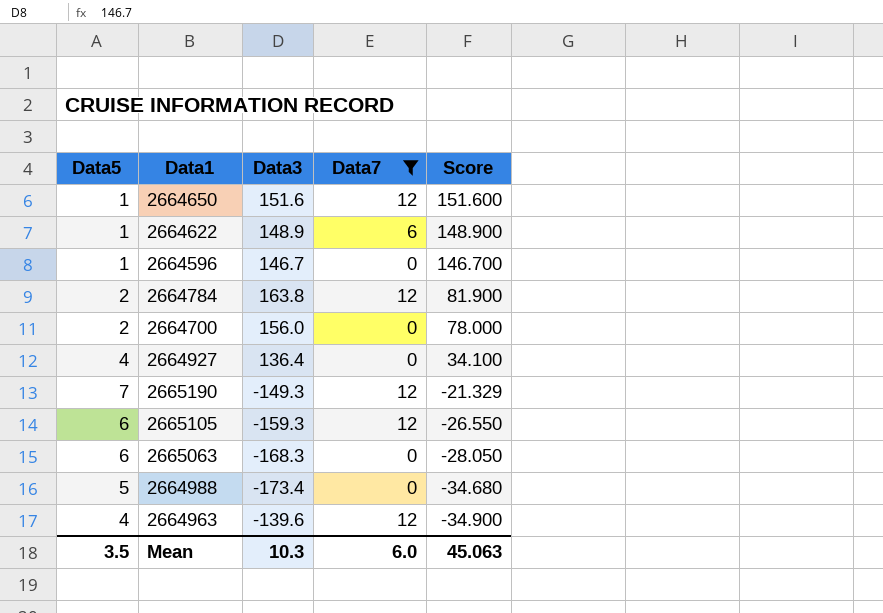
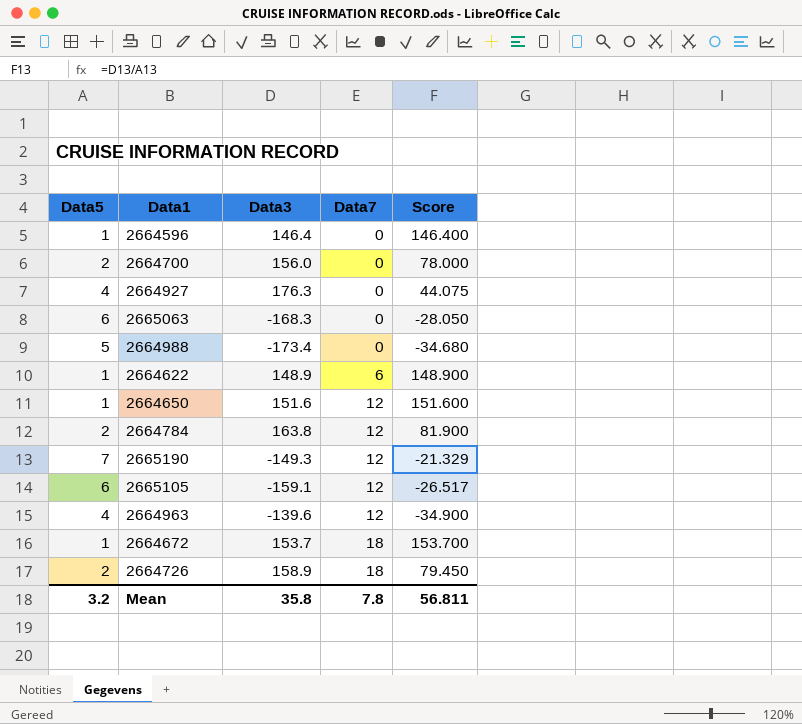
filter: Data7 != 18 -> none
row order: Score descending -> Data7 ascending
2664596 | Data3: 146.7 -> 146.4
2664596 | Score: 146.700 -> 146.400
2664927 | Data3: 136.4 -> 176.3
2664927 | Score: 34.100 -> 44.075
2665105 | Data3: -159.3 -> -159.1
2665105 | Score: -26.550 -> -26.517
Mean | Data5: 3.5 -> 3.2
Mean | Data3: 10.3 -> 35.8
Mean | Data7: 6.0 -> 7.8
Mean | Score: 45.063 -> 56.811

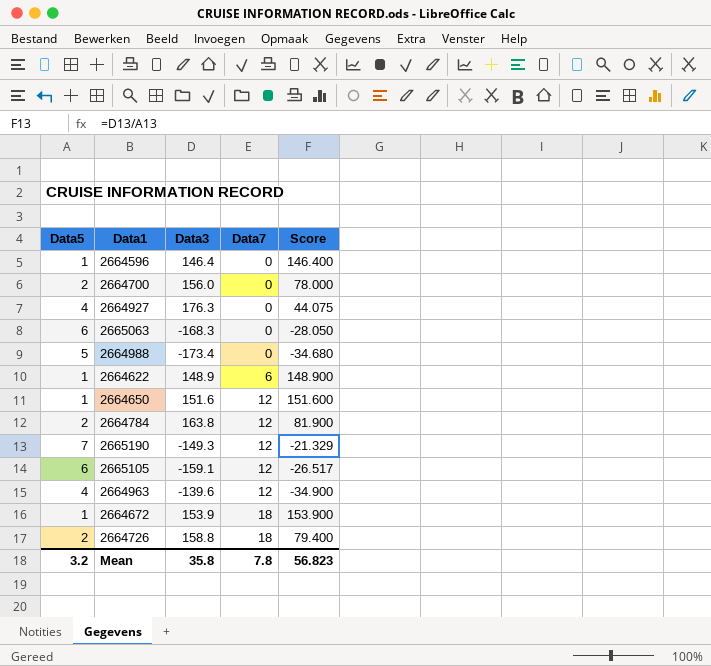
2664672 | Data3: 153.7 -> 153.9
2664672 | Score: 153.700 -> 153.900
2664726 | Data3: 158.9 -> 158.8
2664726 | Score: 79.450 -> 79.400
Mean | Score: 56.811 -> 56.823

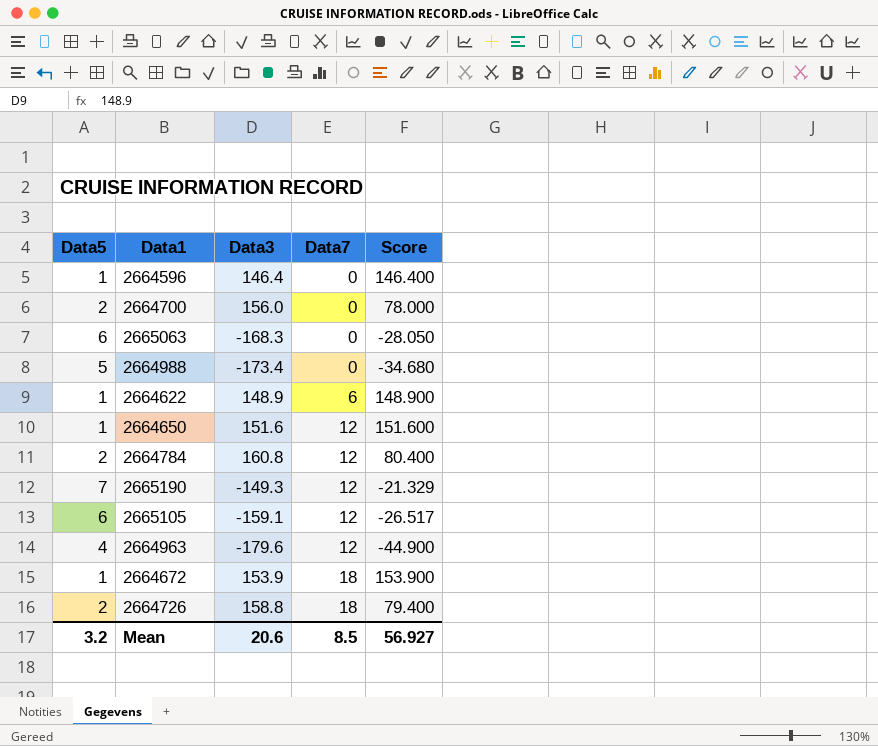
row 2664927: 4 | 176.3 | 0 | 44.075 -> none
2664784 | Data3: 163.8 -> 160.8
2664784 | Score: 81.900 -> 80.400
2664963 | Data3: -139.6 -> -179.6
2664963 | Score: -34.900 -> -44.900
Mean | Data3: 35.8 -> 20.6
Mean | Data7: 7.8 -> 8.5
Mean | Score: 56.823 -> 56.927

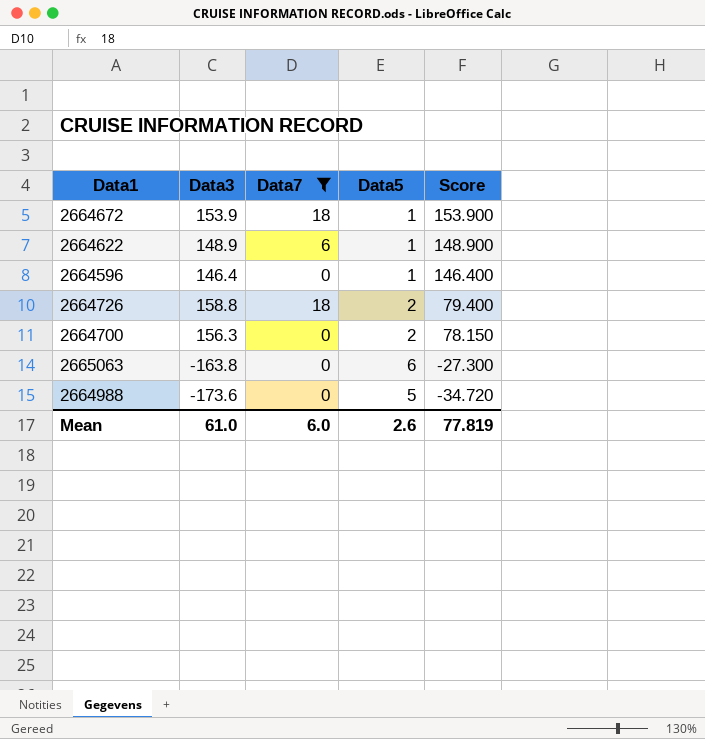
filter: none -> Data7 != 12
row order: Data7 ascending -> Score descending
column Data5 | position: 1 -> 4
2664700 | Data3: 156.0 -> 156.3
2664700 | Score: 78.000 -> 78.150
2665063 | Data3: -168.3 -> -163.8
2665063 | Score: -28.050 -> -27.300
2664988 | Data3: -173.4 -> -173.6
2664988 | Score: -34.680 -> -34.720
Mean | Data3: 20.6 -> 61.0
Mean | Data7: 8.5 -> 6.0
Mean | Data5: 3.2 -> 2.6
Mean | Score: 56.927 -> 77.819

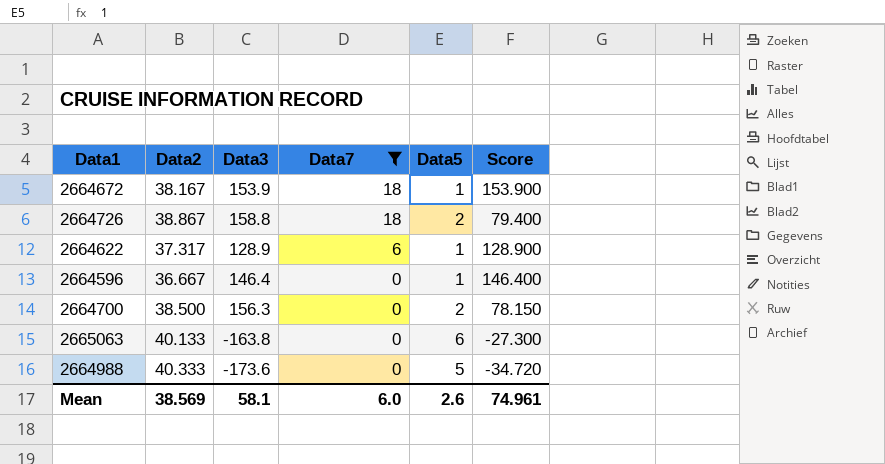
row order: Score descending -> Data7 descending
column Data2 | position: none -> 2
2664622 | Data3: 148.9 -> 128.9
2664622 | Score: 148.900 -> 128.900
Mean | Data3: 61.0 -> 58.1
Mean | Score: 77.819 -> 74.961

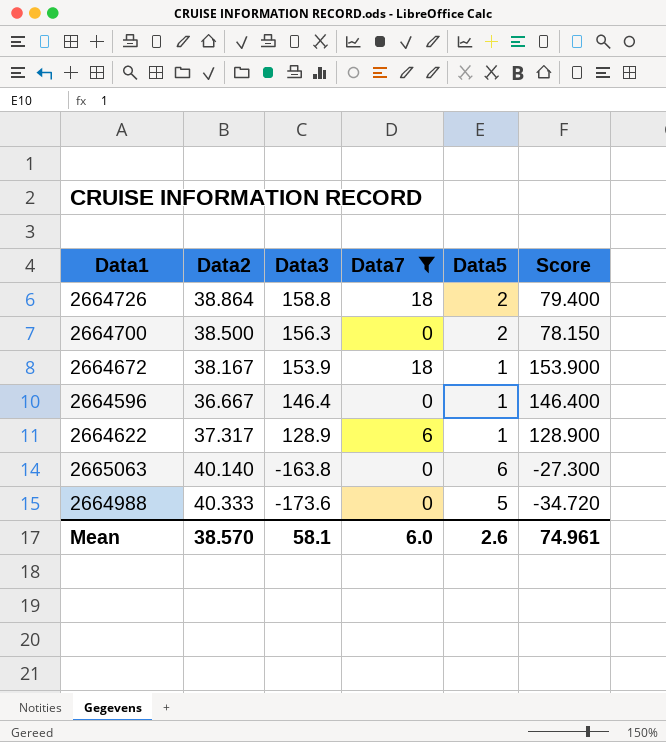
row order: Data7 descending -> Data3 descending
2664726 | Data2: 38.867 -> 38.864
2665063 | Data2: 40.133 -> 40.140
Mean | Data2: 38.569 -> 38.570

